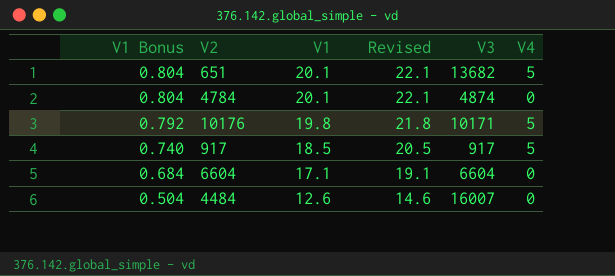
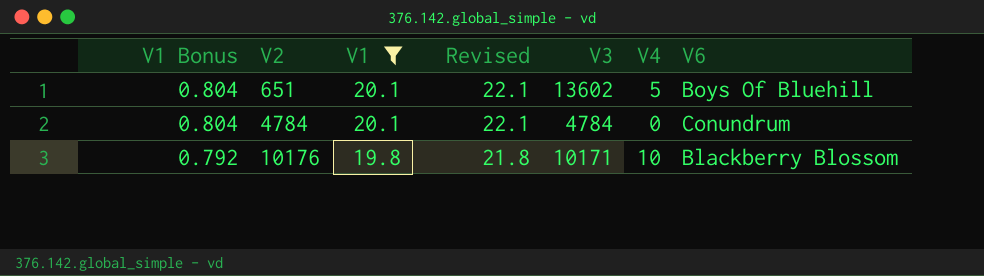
filter: none -> V1 >= 19.8
column V6 | position: none -> 7
651 | V3: 13682 -> 13602
4784 | V3: 4874 -> 4784
10176 | V4: 5 -> 10

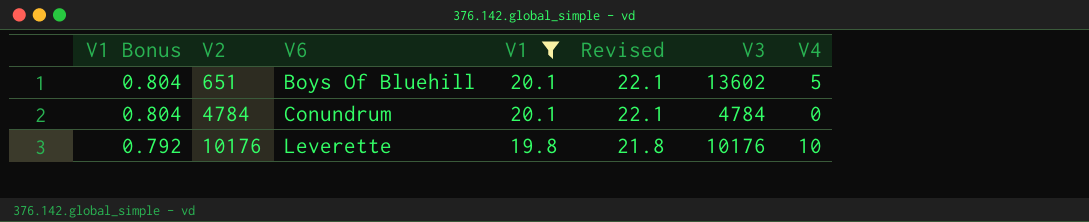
column V6 | position: 7 -> 3
10176 | V6: Blackberry Blossom -> Leverette
10176 | V3: 10171 -> 10176

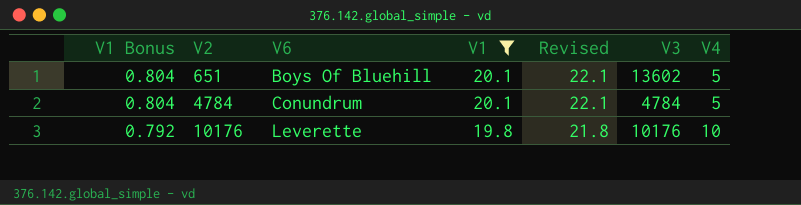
4784 | V4: 0 -> 5

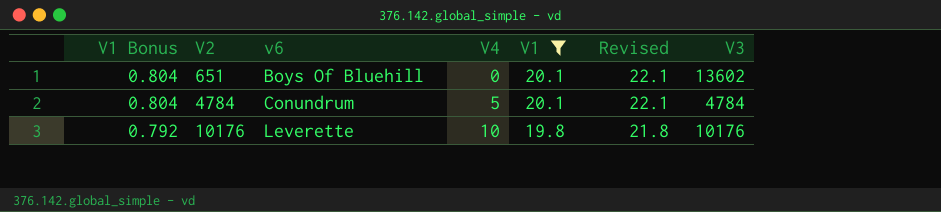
column name: V6 -> v6
column V4 | position: 7 -> 4
651 | V4: 5 -> 0

